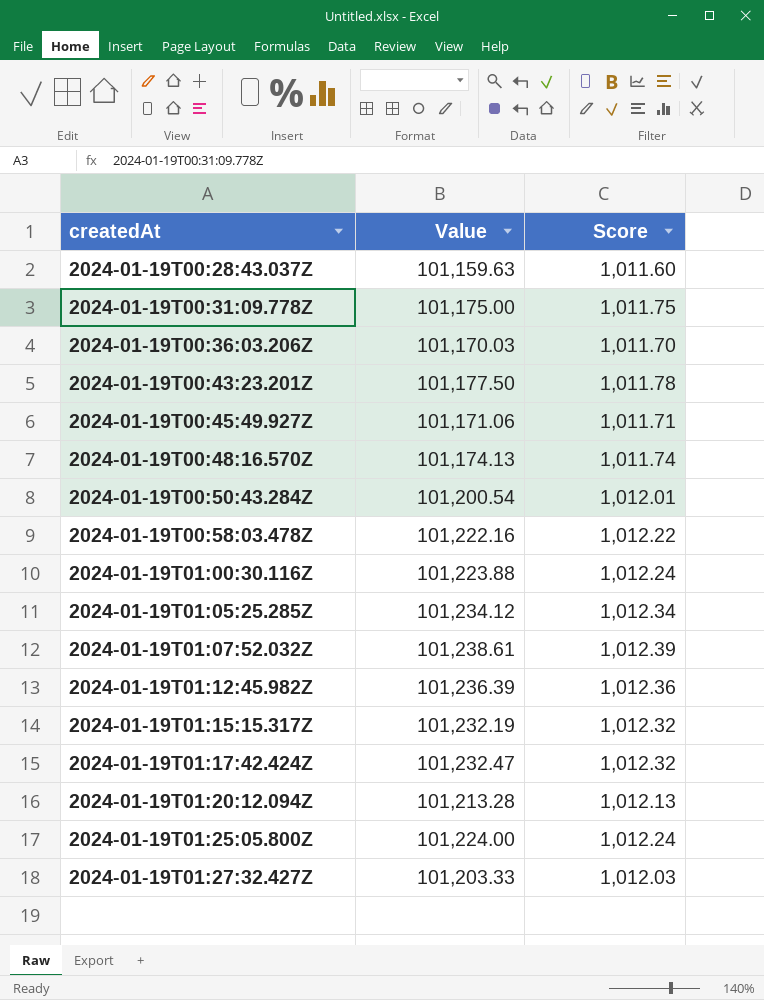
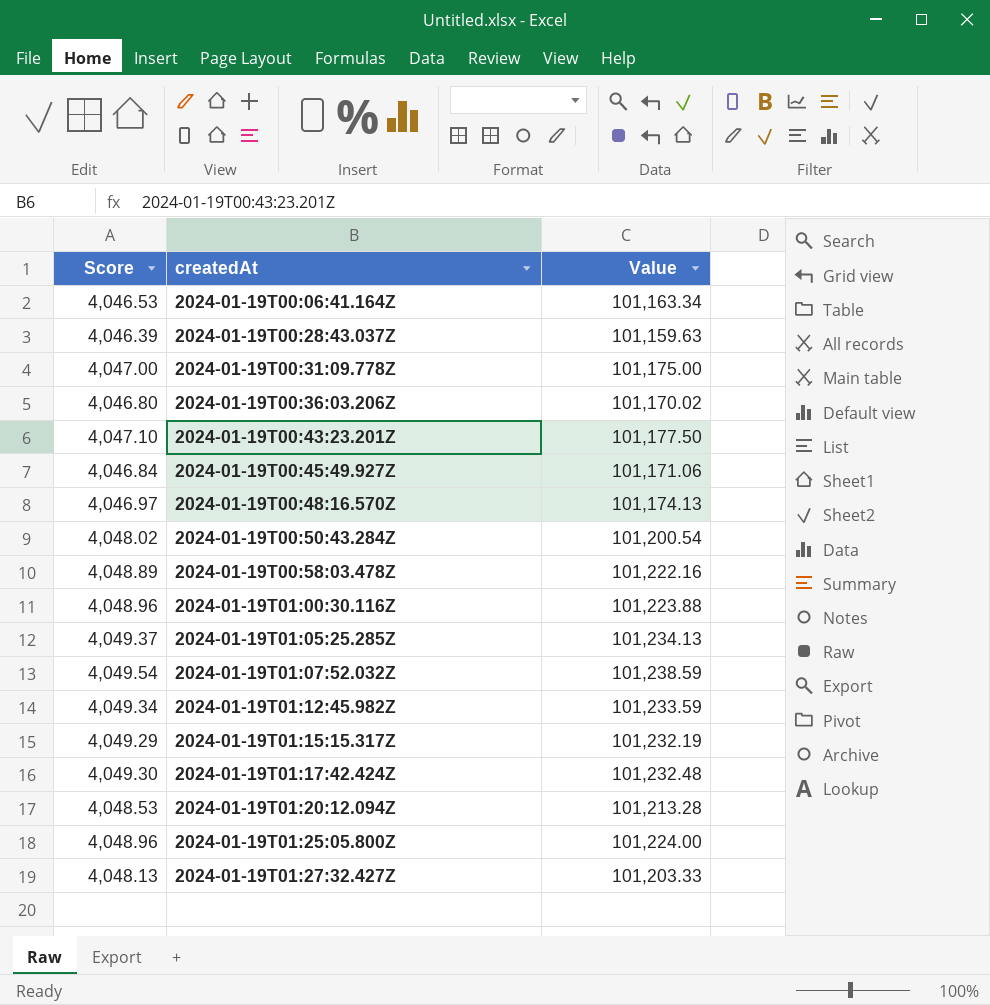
column Score | formula: [Value] * 0.01 -> [Value] * 0.04
column Score | position: 3 -> 1
row 2024-01-19T00:06:41.164Z: none -> 4,046.53 | 101,163.34
2024-01-19T00:36:03.206Z | Value: 101,170.03 -> 101,170.02
2024-01-19T01:05:25.285Z | Value: 101,234.12 -> 101,234.13
2024-01-19T01:07:52.032Z | Value: 101,238.61 -> 101,238.59
2024-01-19T01:12:45.982Z | Value: 101,236.39 -> 101,233.59
2024-01-19T01:17:42.424Z | Value: 101,232.47 -> 101,232.48

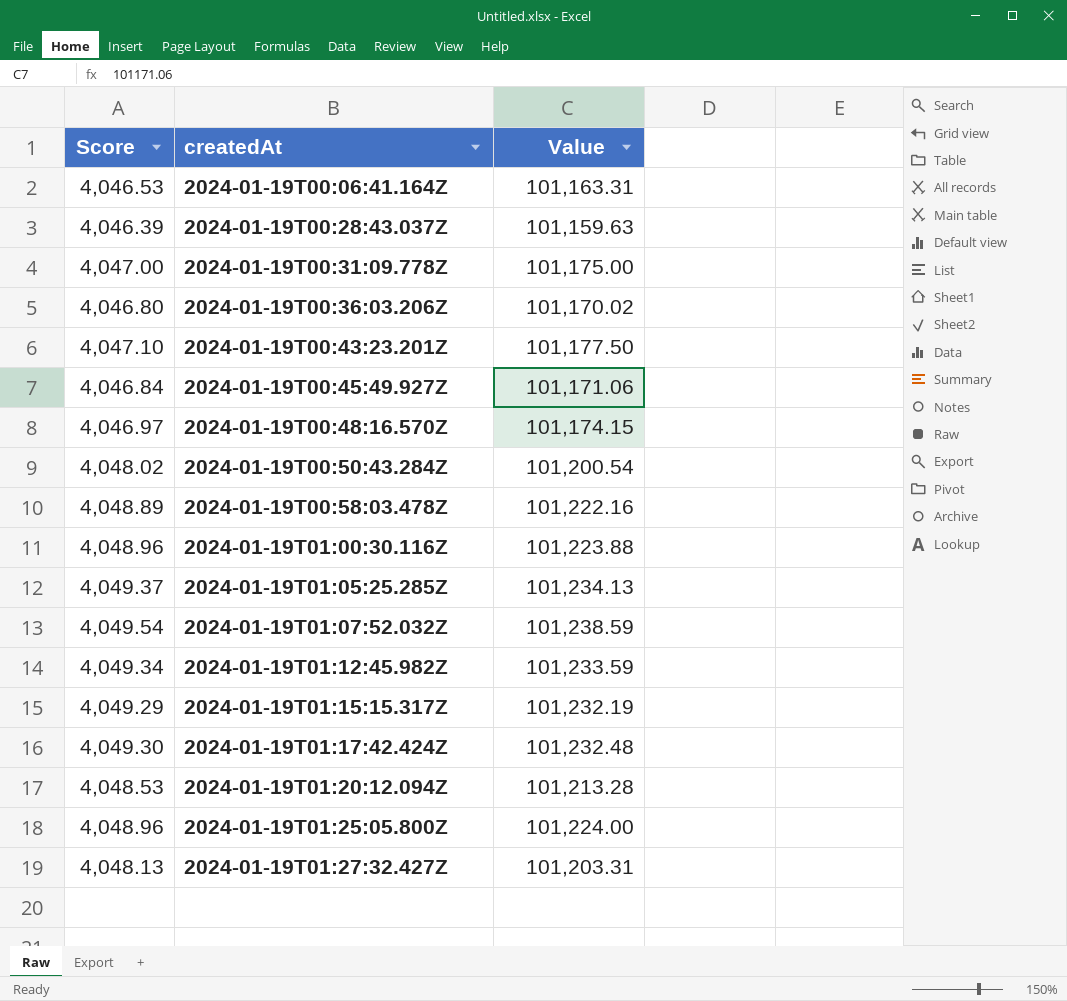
2024-01-19T00:06:41.164Z | Value: 101,163.34 -> 101,163.31
2024-01-19T00:48:16.570Z | Value: 101,174.13 -> 101,174.15
2024-01-19T01:27:32.427Z | Value: 101,203.33 -> 101,203.31

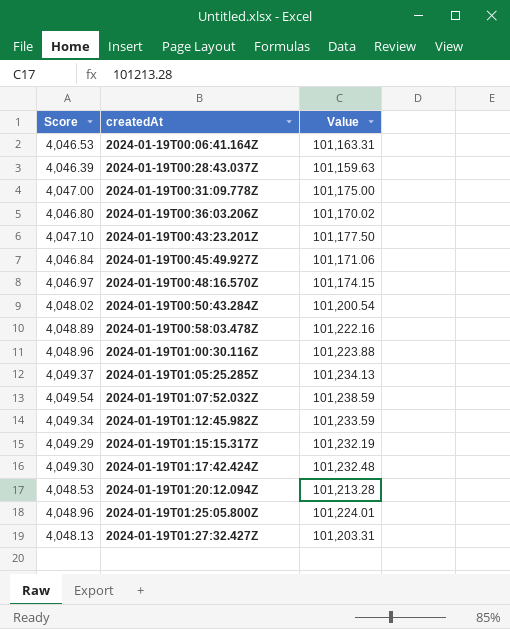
2024-01-19T01:25:05.800Z | Value: 101,224.00 -> 101,224.01

